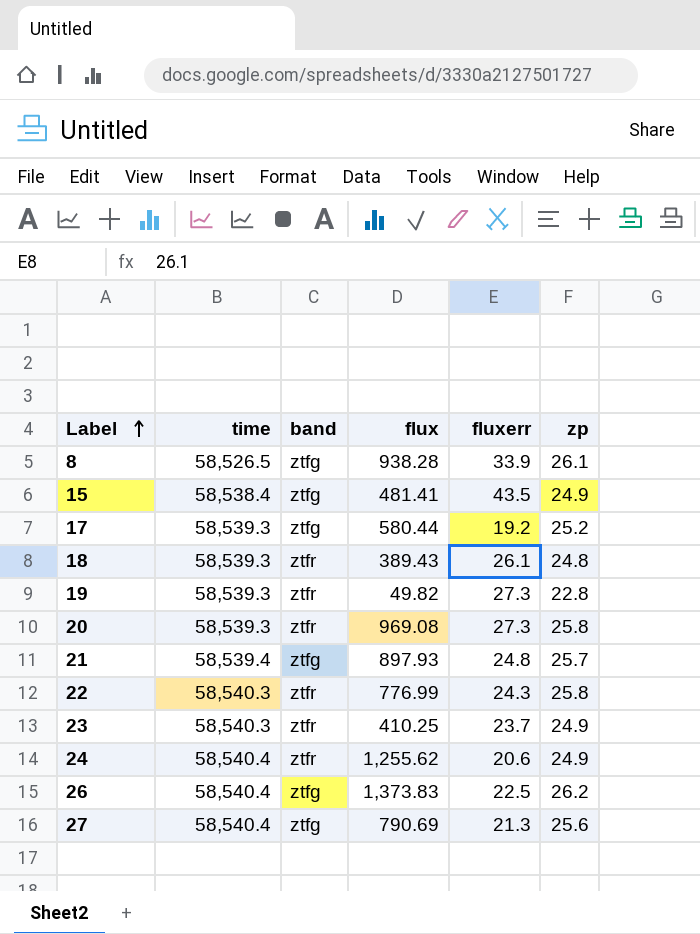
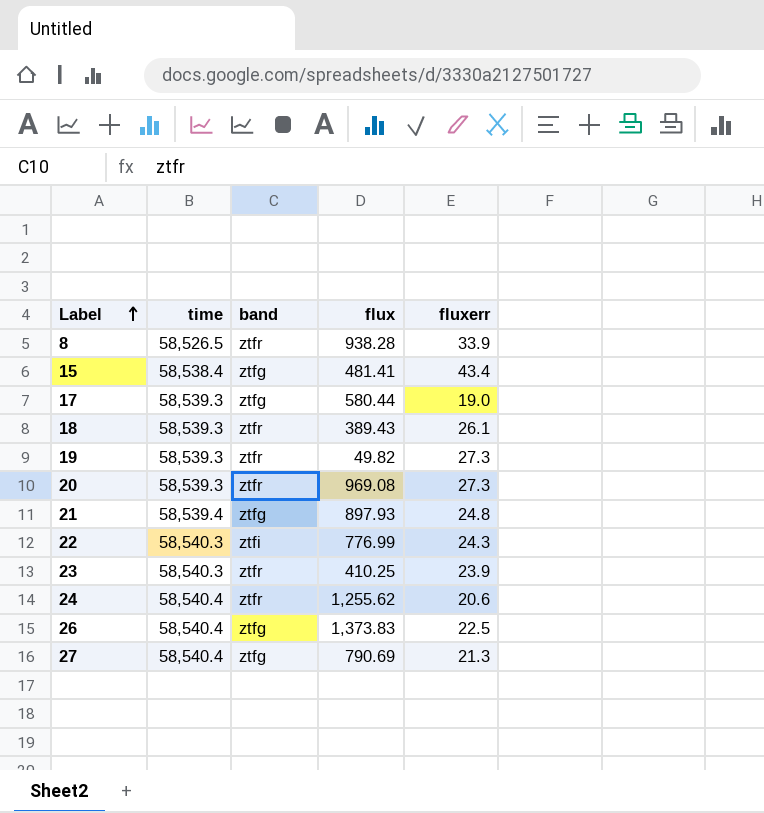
column zp | position: 6 -> none
8 | band: ztfg -> ztfr
15 | fluxerr: 43.5 -> 43.4
17 | fluxerr: 19.2 -> 19.0
22 | band: ztfr -> ztfi
23 | fluxerr: 23.7 -> 23.9

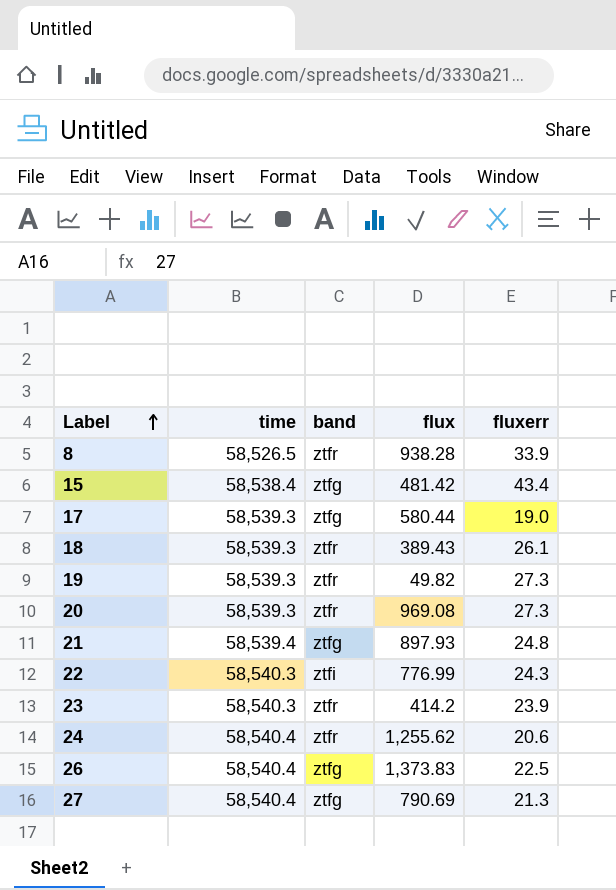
15 | flux: 481.41 -> 481.42
23 | flux: 410.25 -> 414.2

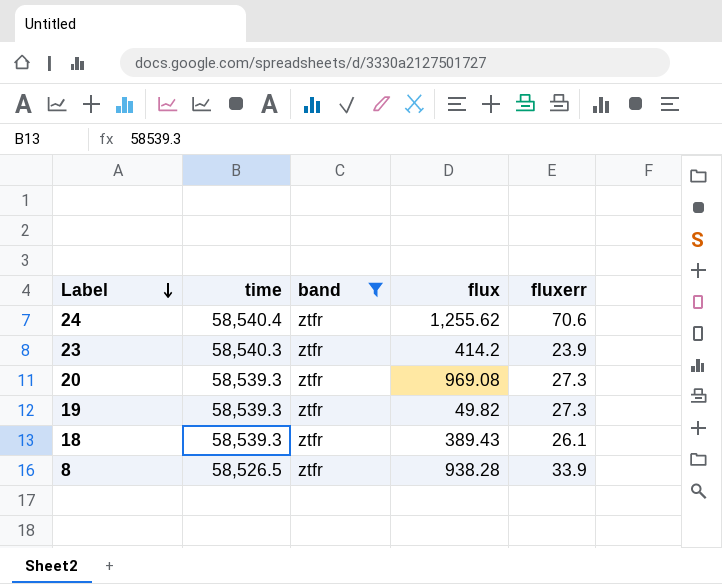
filter: none -> band = ztfr
row order: Label ascending -> Label descending
24 | fluxerr: 20.6 -> 70.6

